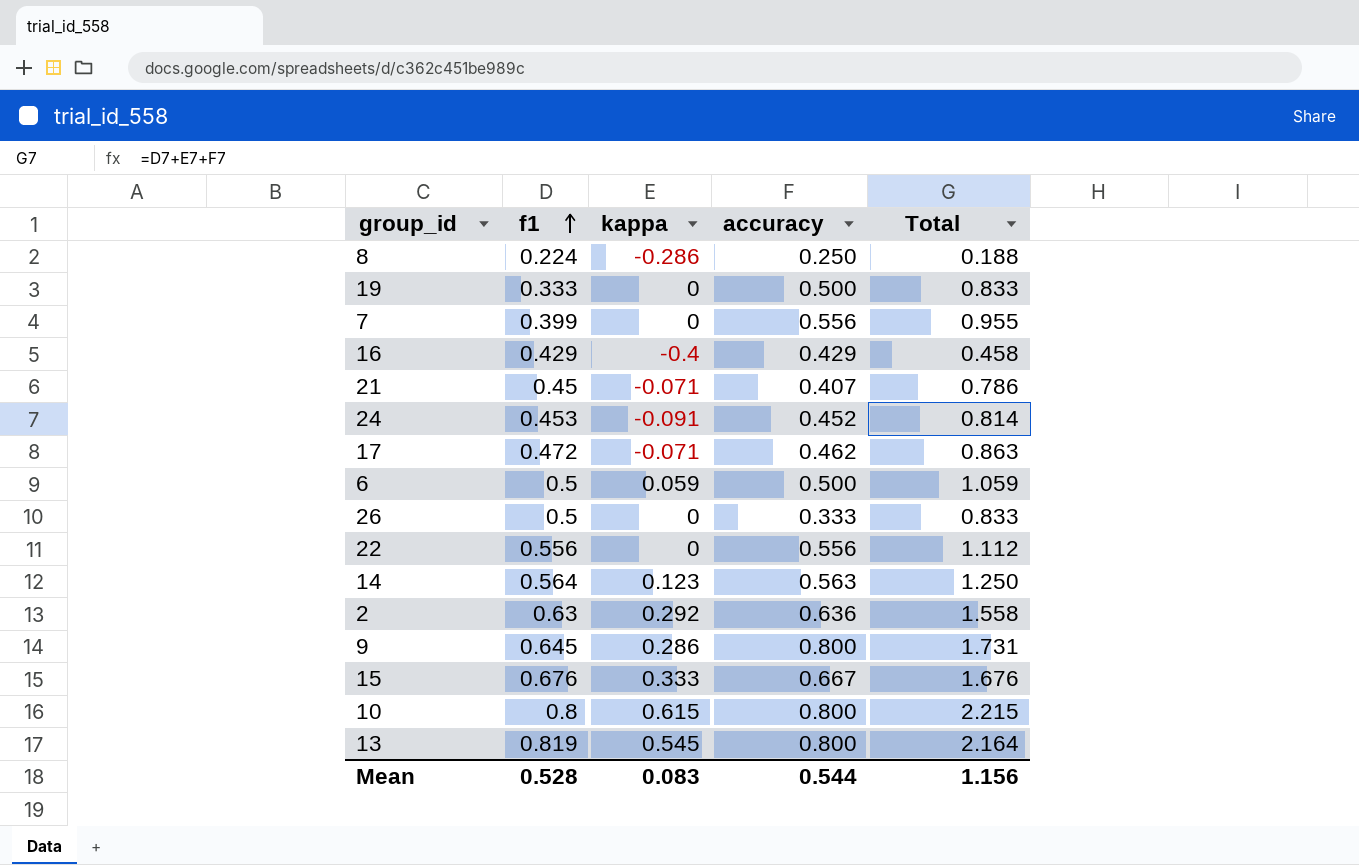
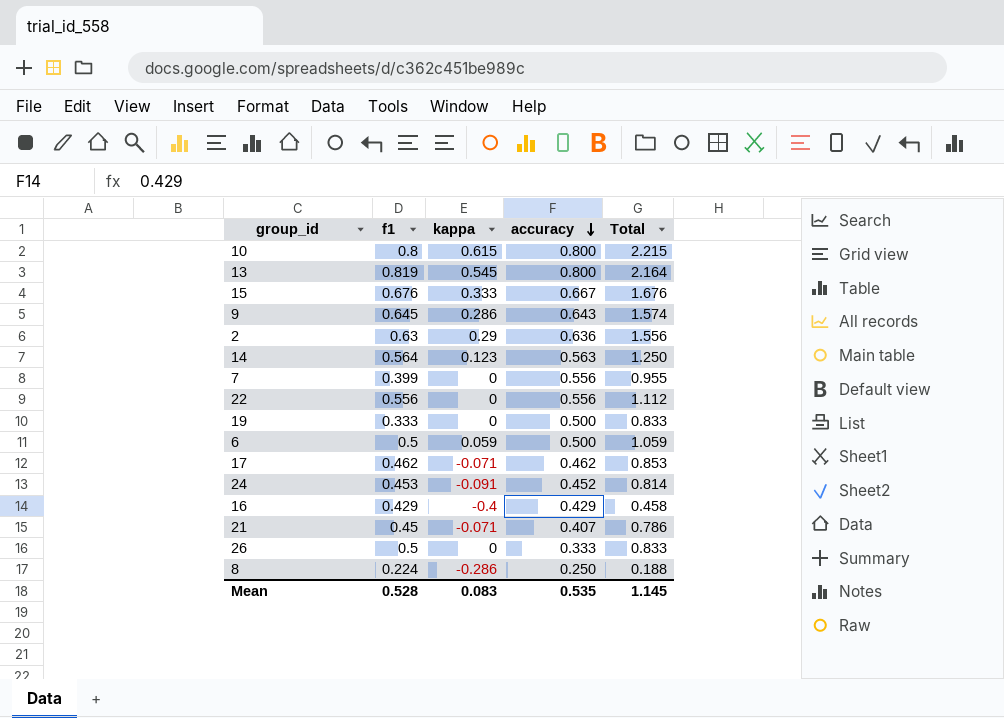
row order: f1 ascending -> accuracy descending
9 | accuracy: 0.800 -> 0.643
9 | Total: 1.731 -> 1.574
2 | kappa: 0.292 -> 0.29
2 | Total: 1.558 -> 1.556
17 | f1: 0.472 -> 0.462
17 | Total: 0.863 -> 0.853
Mean | accuracy: 0.544 -> 0.535
Mean | Total: 1.156 -> 1.145

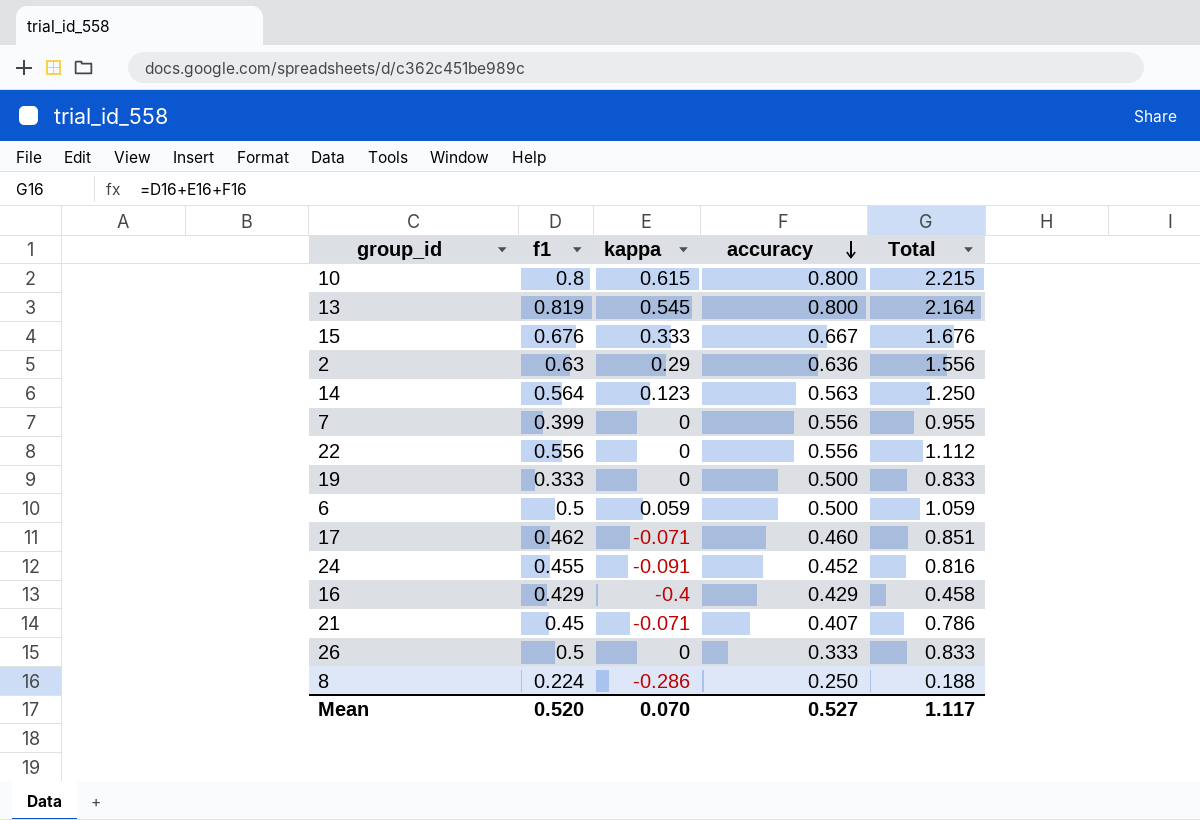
row 9: 0.645 | 0.286 | 0.643 | 1.574 -> none
17 | accuracy: 0.462 -> 0.460
17 | Total: 0.853 -> 0.851
24 | f1: 0.453 -> 0.455
24 | Total: 0.814 -> 0.816
Mean | f1: 0.528 -> 0.520
Mean | kappa: 0.083 -> 0.070
Mean | accuracy: 0.535 -> 0.527
Mean | Total: 1.145 -> 1.117

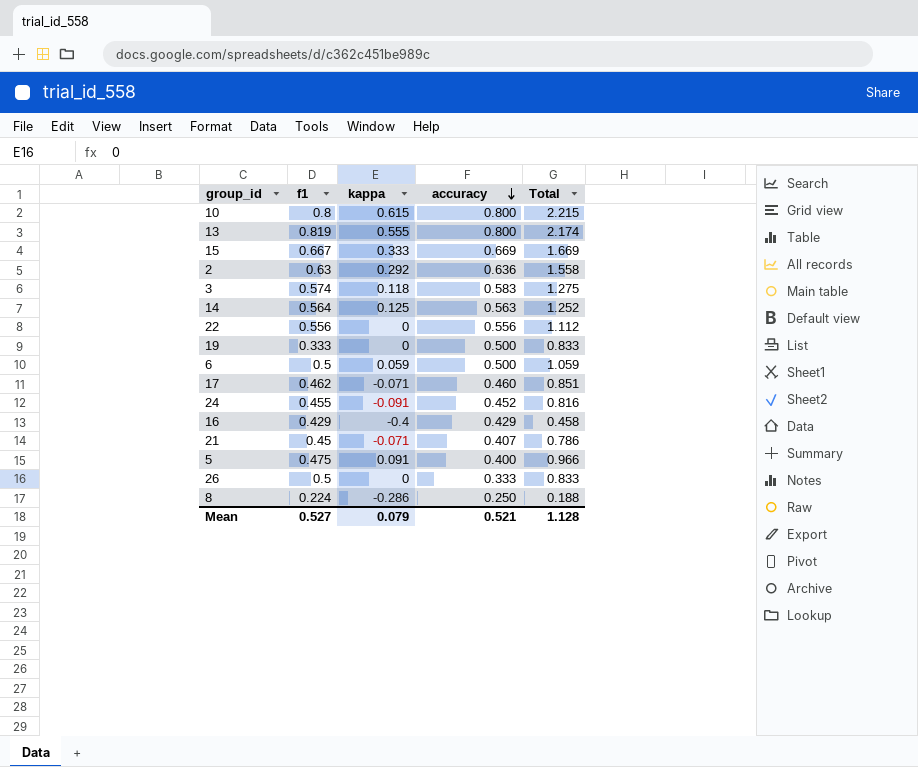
row 7: 0.399 | 0 | 0.556 | 0.955 -> none
13 | kappa: 0.545 -> 0.555
13 | Total: 2.164 -> 2.174
15 | f1: 0.676 -> 0.667
15 | accuracy: 0.667 -> 0.669
15 | Total: 1.676 -> 1.669
2 | kappa: 0.29 -> 0.292
2 | Total: 1.556 -> 1.558
row 3: none -> 0.574 | 0.118 | 0.583 | 1.275
14 | kappa: 0.123 -> 0.125
14 | Total: 1.250 -> 1.252
row 5: none -> 0.475 | 0.091 | 0.400 | 0.966
Mean | f1: 0.520 -> 0.527
Mean | kappa: 0.070 -> 0.079
Mean | accuracy: 0.527 -> 0.521
Mean | Total: 1.117 -> 1.128

